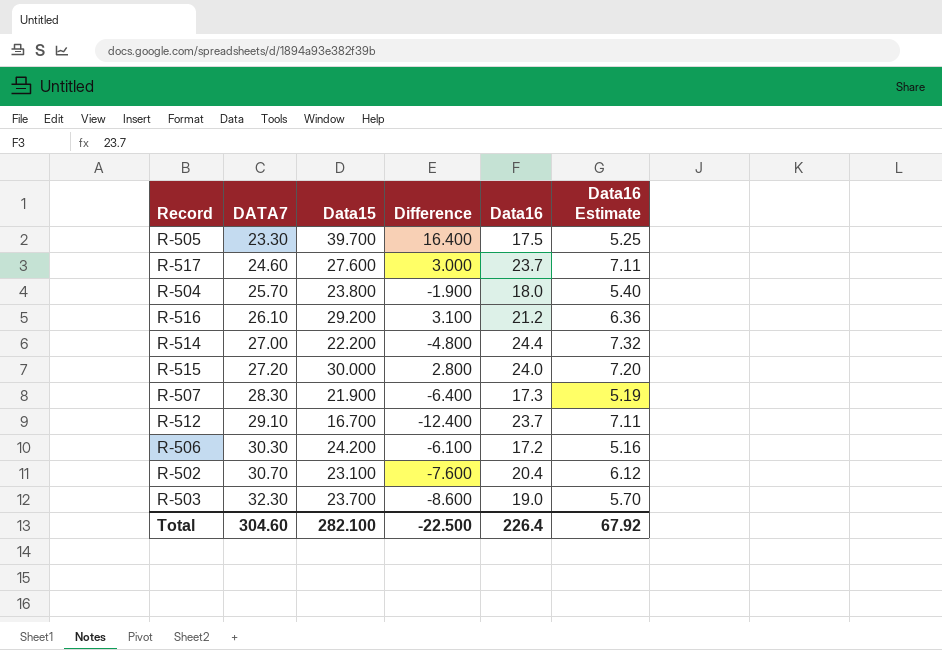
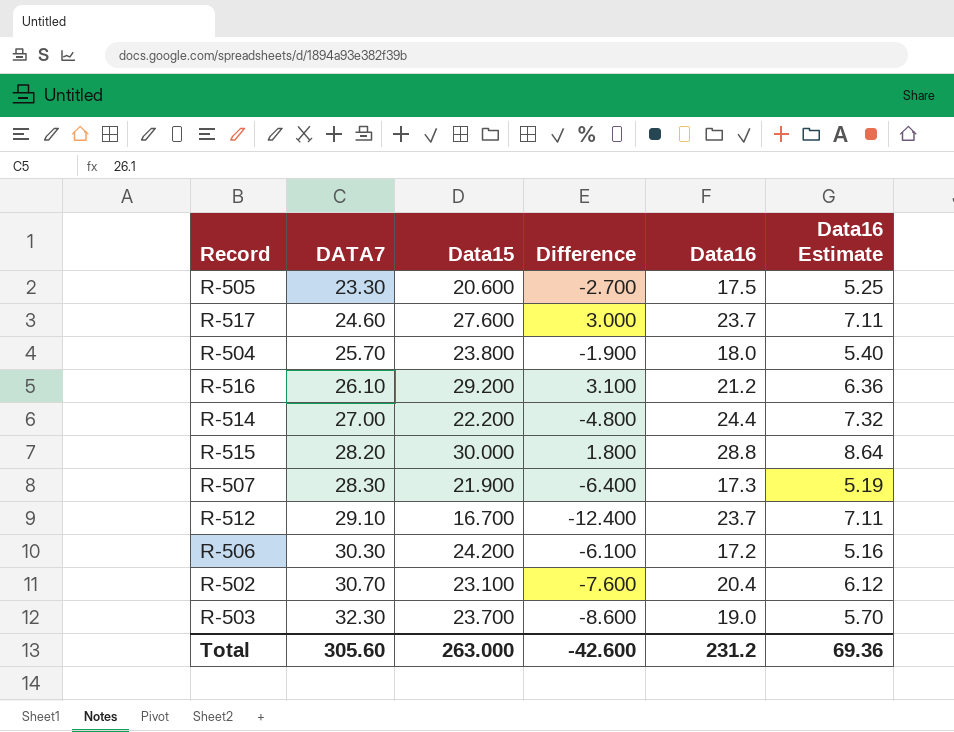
R-505 | Data15: 39.700 -> 20.600
R-505 | Difference: 16.400 -> -2.700
R-515 | DATA7: 27.20 -> 28.20
R-515 | Difference: 2.800 -> 1.800
R-515 | Data16: 24.0 -> 28.8
R-515 | Data16 Estimate: 7.20 -> 8.64
Total | DATA7: 304.60 -> 305.60
Total | Data15: 282.100 -> 263.000
Total | Difference: -22.500 -> -42.600
Total | Data16: 226.4 -> 231.2
Total | Data16 Estimate: 67.92 -> 69.36

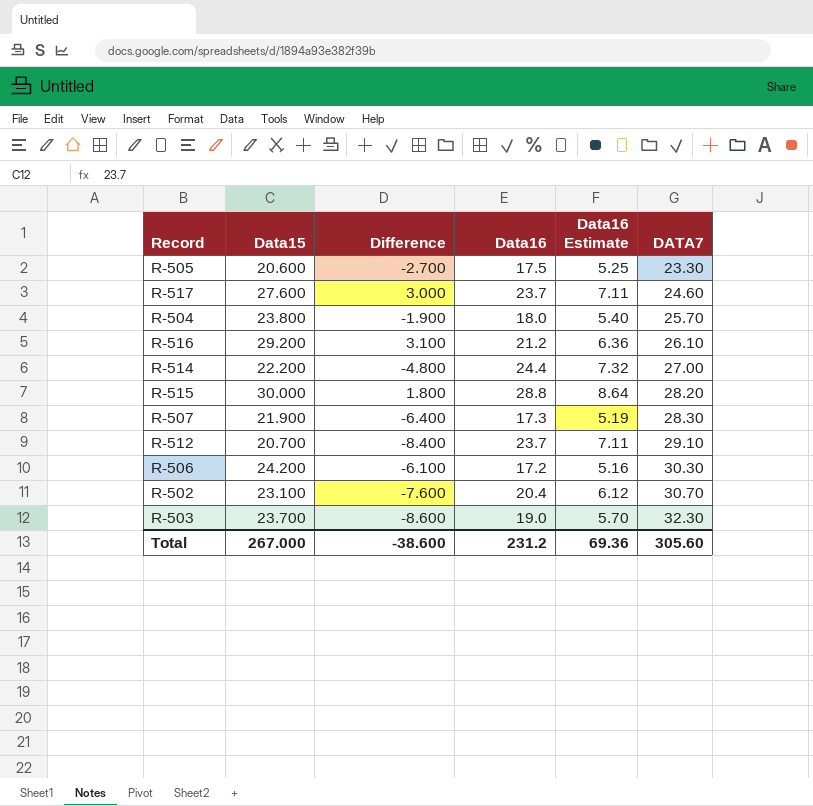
column DATA7 | position: 2 -> 6
R-512 | Data15: 16.700 -> 20.700
R-512 | Difference: -12.400 -> -8.400
Total | Data15: 263.000 -> 267.000
Total | Difference: -42.600 -> -38.600

